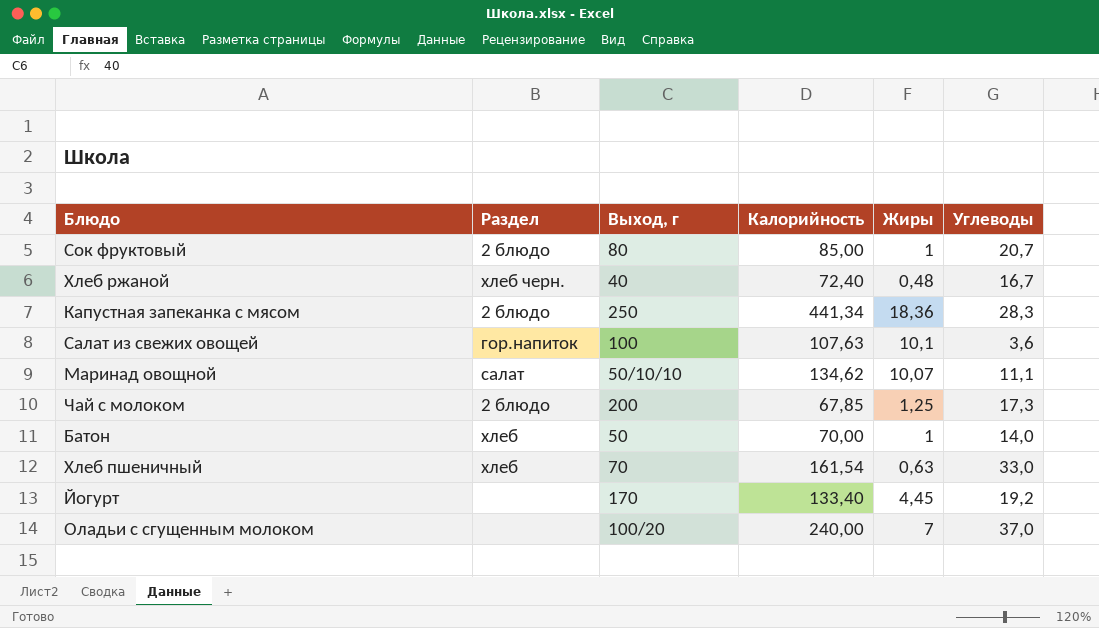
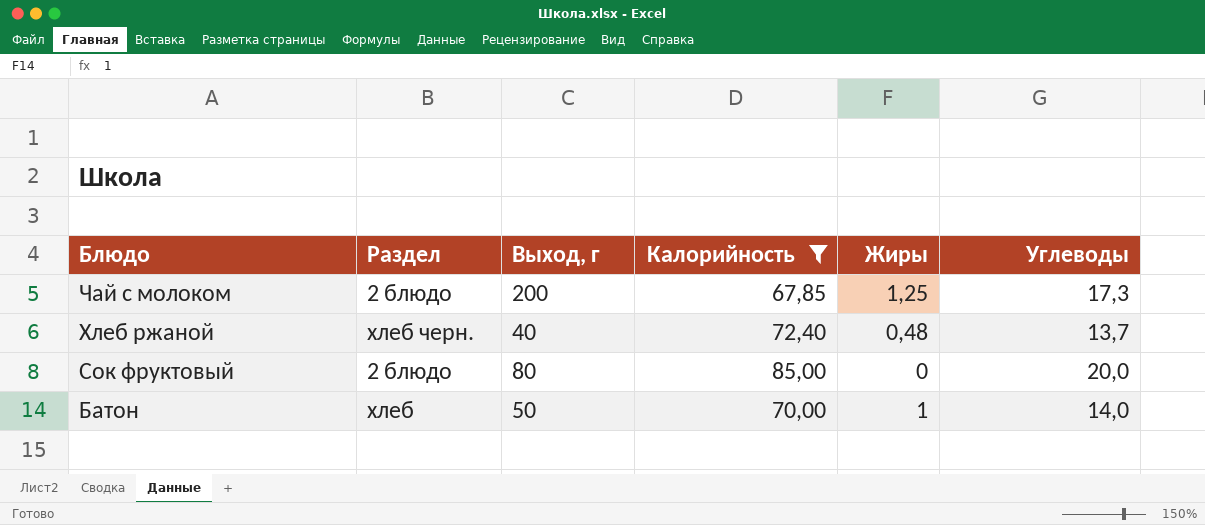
filter: none -> Калорийность <= 85,00
row order: none -> Блюдо descending
Хлеб ржаной | Углеводы: 16,7 -> 13,7
Сок фруктовый | Жиры: 1 -> 0
Сок фруктовый | Углеводы: 20,7 -> 20,0

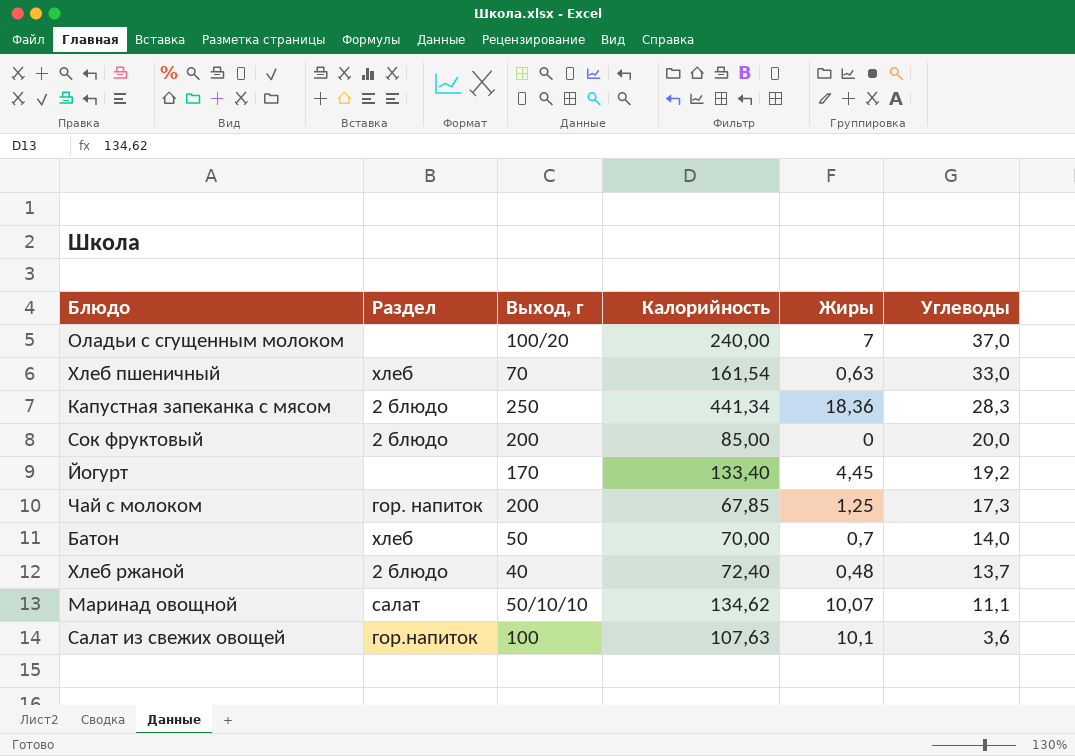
filter: Калорийность <= 85,00 -> none
row order: Блюдо descending -> Углеводы descending
Сок фруктовый | Выход, г: 80 -> 200
Чай с молоком | Раздел: 2 блюдо -> гор. напиток
Батон | Жиры: 1 -> 0,7
Хлеб ржаной | Раздел: хлеб черн. -> 2 блюдо

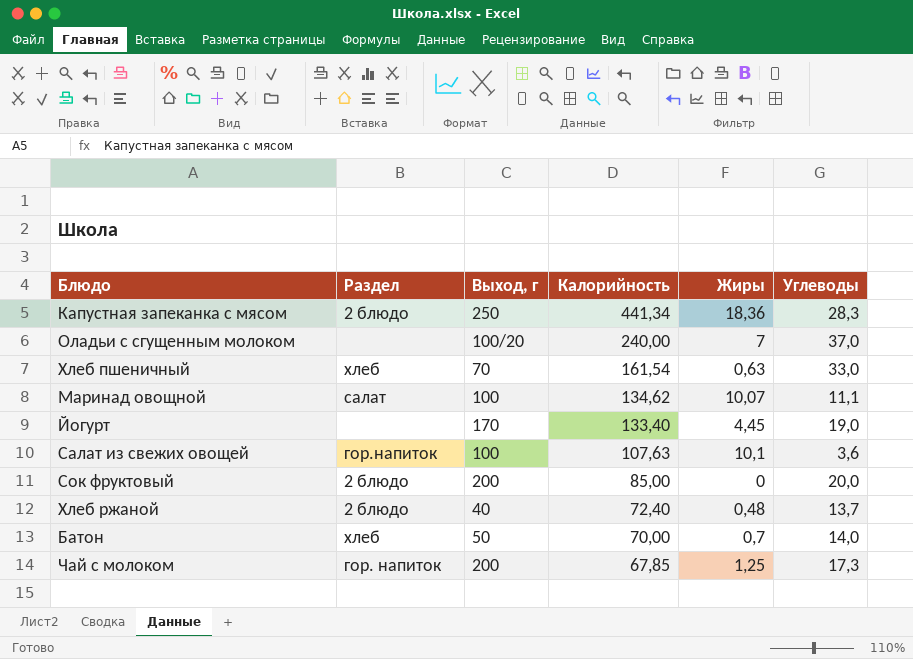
row order: Углеводы descending -> Калорийность descending
Маринад овощной | Выход, г: 50/10/10 -> 100
Йогурт | Углеводы: 19,2 -> 19,0

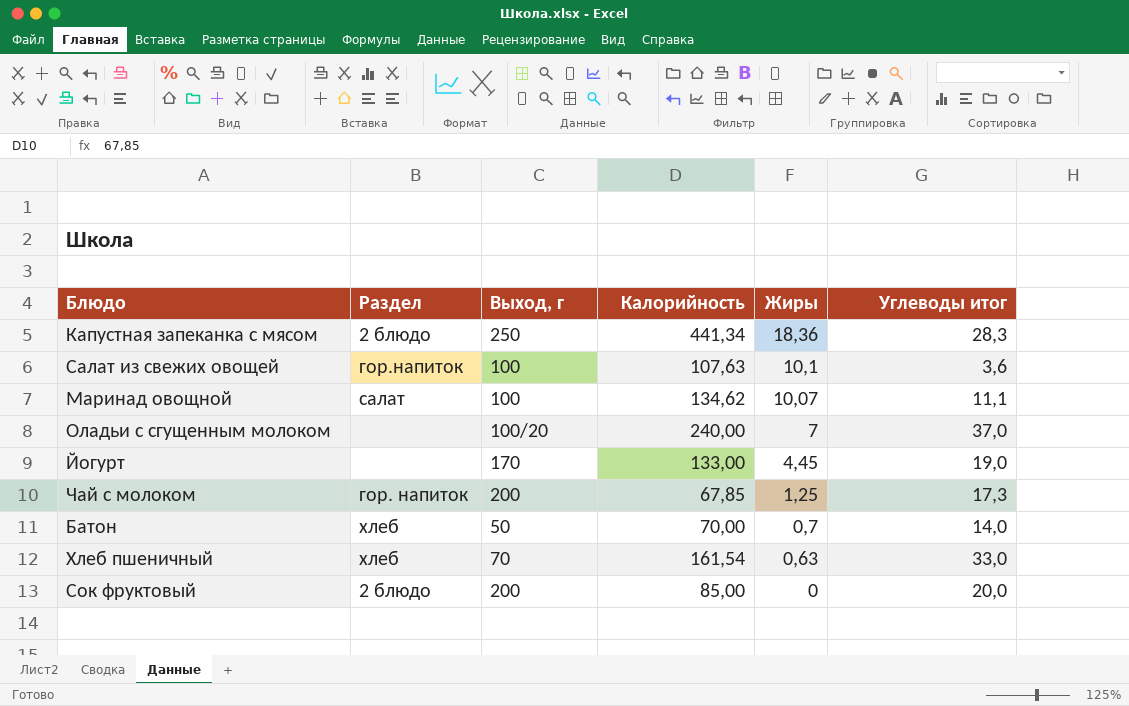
row order: Калорийность descending -> Жиры descending
column name: Углеводы -> Углеводы итог
row Хлеб ржаной: 2 блюдо | 40 | 72,40 | 0,48 | 13,7 -> none
Йогурт | Калорийность: 133,40 -> 133,00

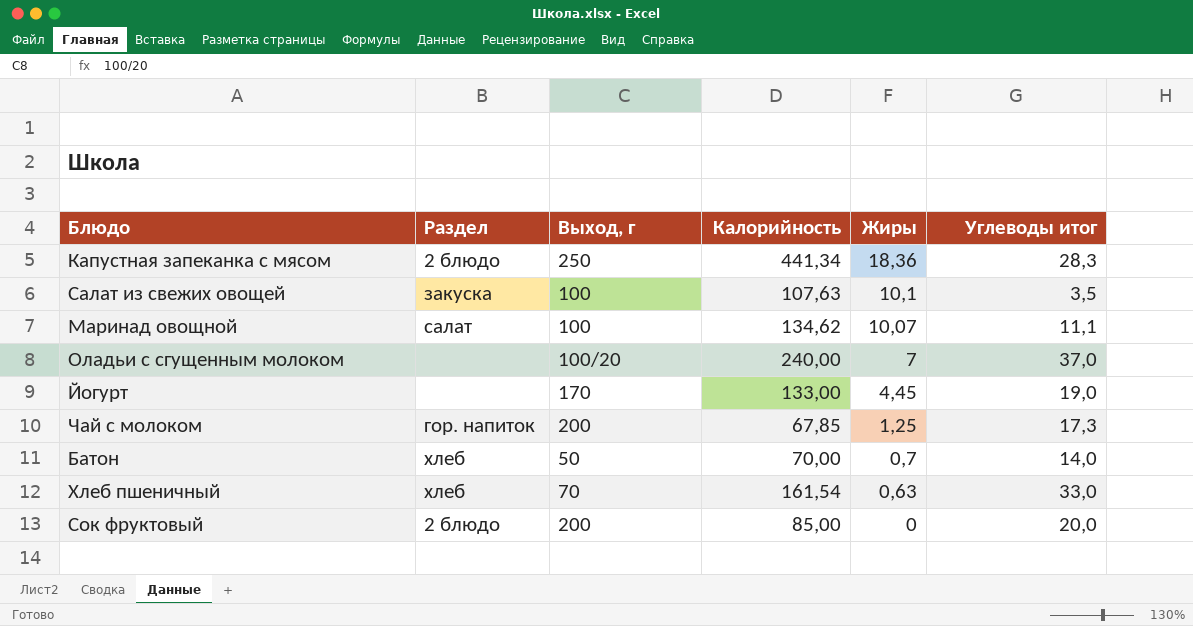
Салат из свежих овощей | Раздел: гор.напиток -> закуска
Салат из свежих овощей | Углеводы итог: 3,6 -> 3,5

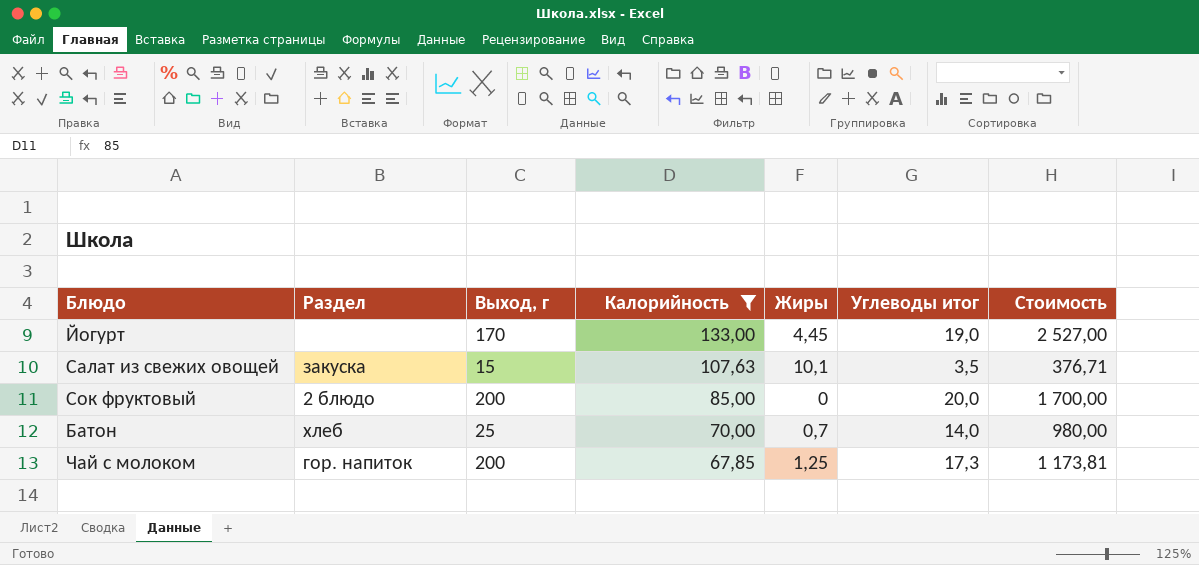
filter: none -> Калорийность <= 133,00
row order: Жиры descending -> Калорийность descending
column Стоимость | formula: none -> [Калорийность] * [Углеводы итог]
Салат из свежих овощей | Выход, г: 100 -> 15
Батон | Выход, г: 50 -> 25

